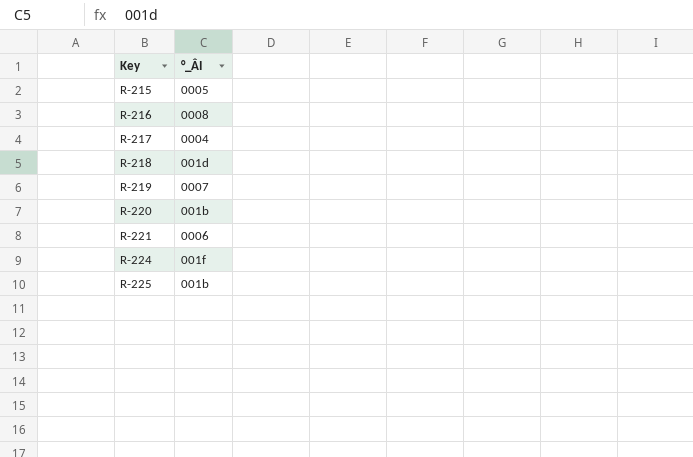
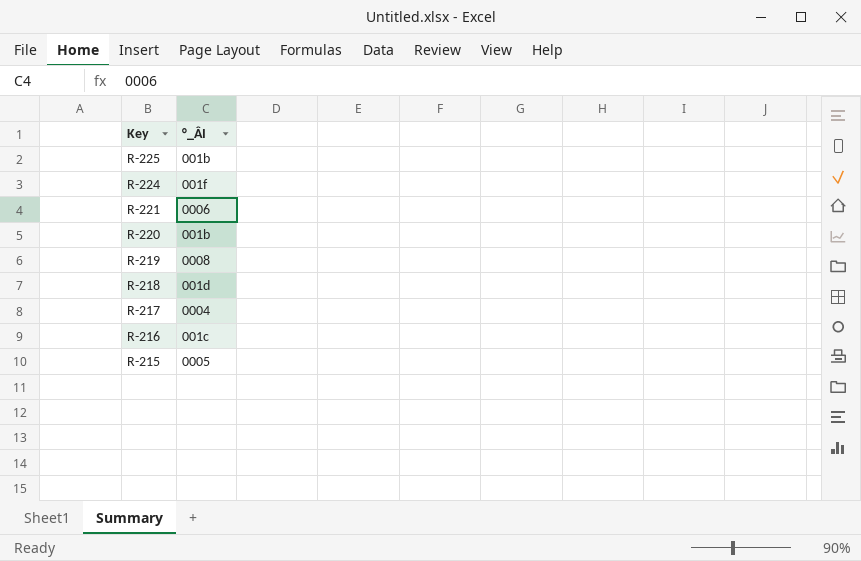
row order: Key ascending -> Key descending
R-219 | °_ÂI: 0007 -> 0008
R-216 | °_ÂI: 0008 -> 001c

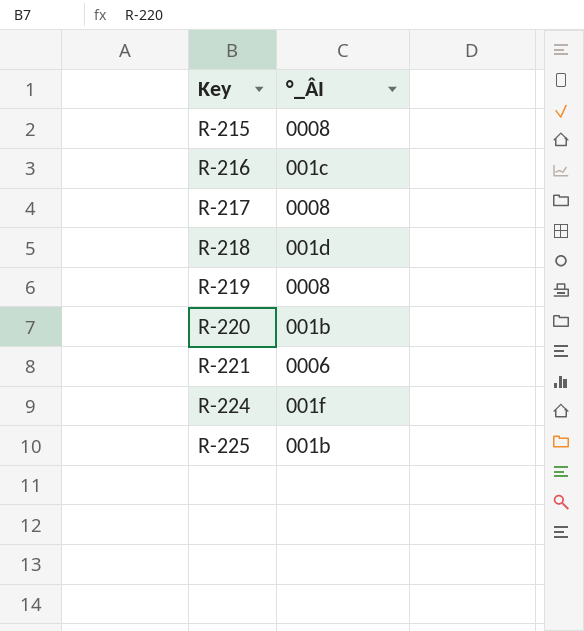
row order: Key descending -> Key ascending
R-215 | °_ÂI: 0005 -> 0008
R-217 | °_ÂI: 0004 -> 0008

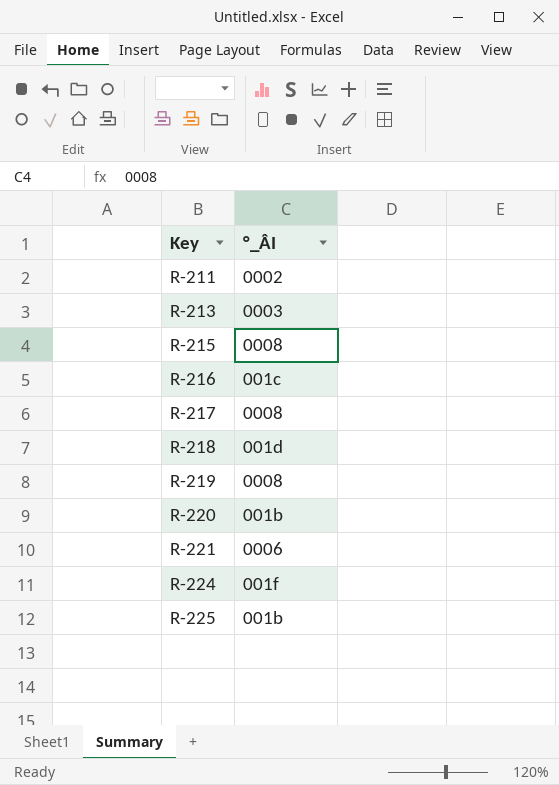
row R-211: none -> 0002
row R-213: none -> 0003

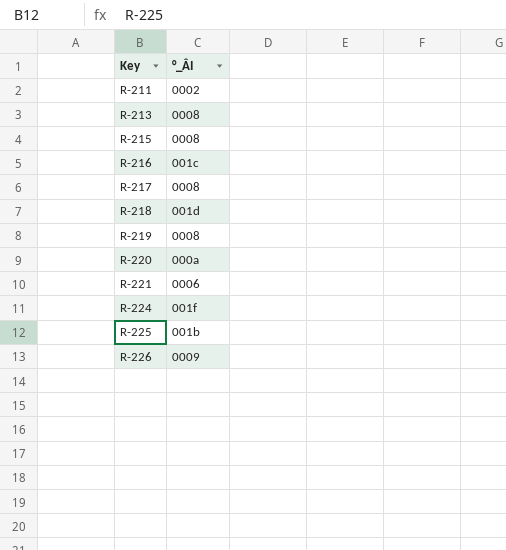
R-213 | °_ÂI: 0003 -> 0008
R-220 | °_ÂI: 001b -> 000a
row R-226: none -> 0009

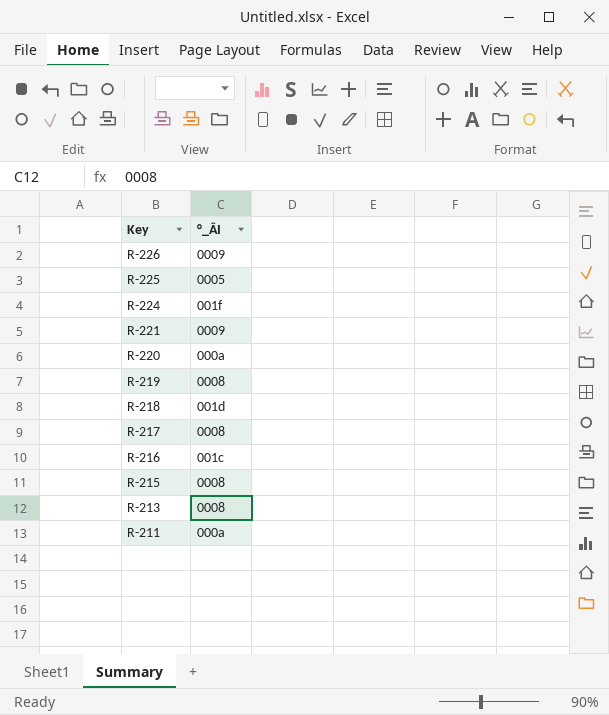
row order: Key ascending -> Key descending
R-225 | °_ÂI: 001b -> 0005
R-221 | °_ÂI: 0006 -> 0009
R-211 | °_ÂI: 0002 -> 000a

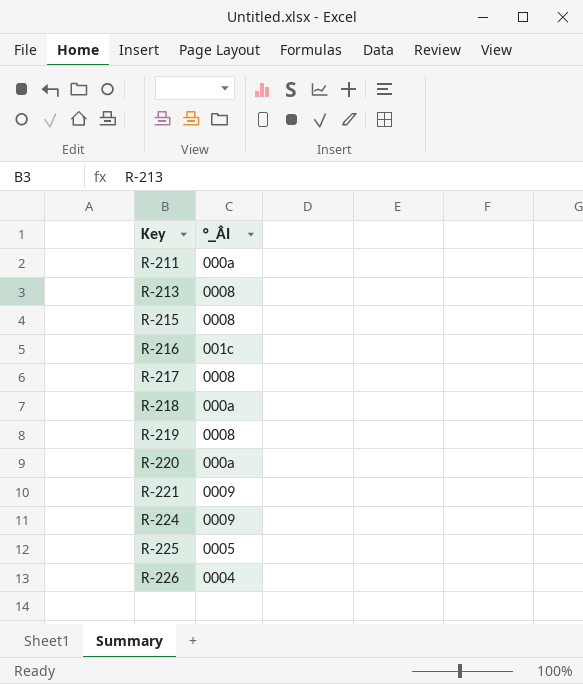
row order: Key descending -> Key ascending
R-218 | °_ÂI: 001d -> 000a
R-224 | °_ÂI: 001f -> 0009
R-226 | °_ÂI: 0009 -> 0004

